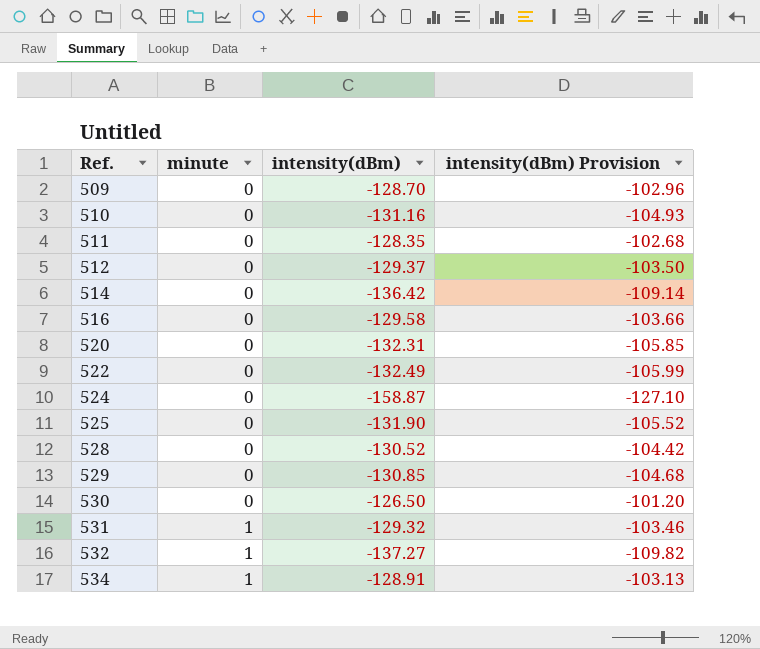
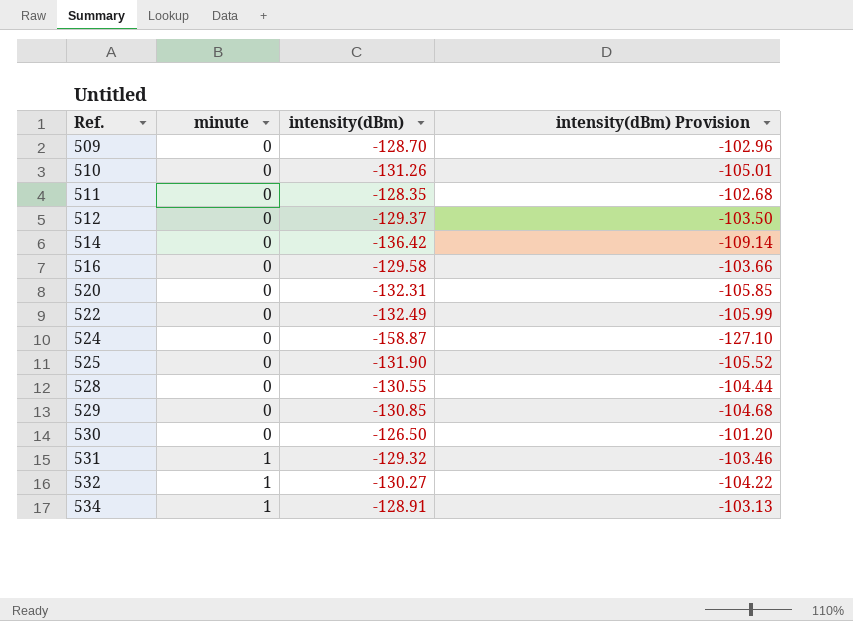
510 | intensity(dBm): -131.16 -> -131.26
510 | intensity(dBm) Provision: -104.93 -> -105.01
528 | intensity(dBm): -130.52 -> -130.55
528 | intensity(dBm) Provision: -104.42 -> -104.44
532 | intensity(dBm): -137.27 -> -130.27
532 | intensity(dBm) Provision: -109.82 -> -104.22

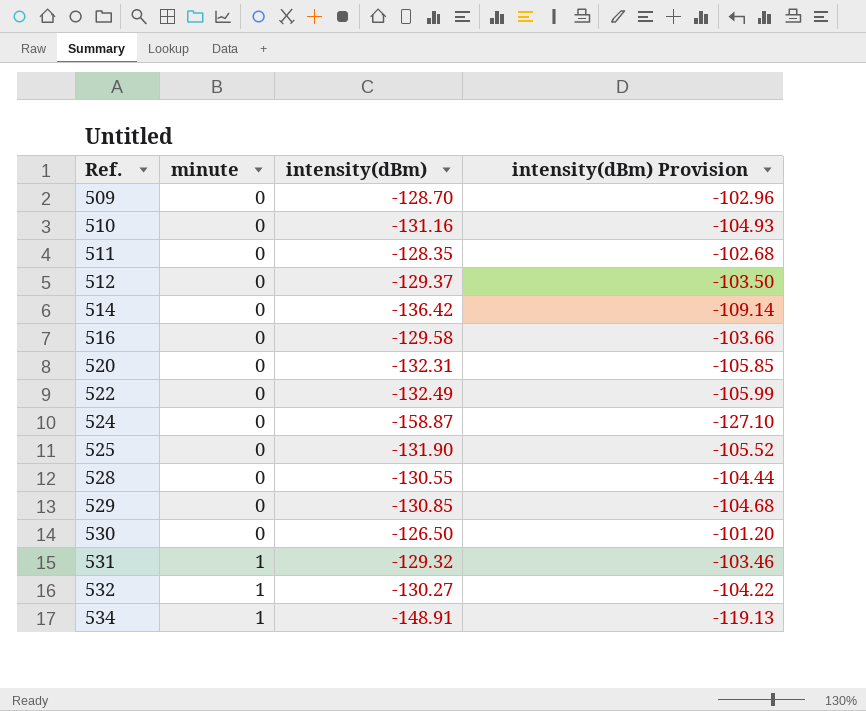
510 | intensity(dBm): -131.26 -> -131.16
510 | intensity(dBm) Provision: -105.01 -> -104.93
534 | intensity(dBm): -128.91 -> -148.91
534 | intensity(dBm) Provision: -103.13 -> -119.13

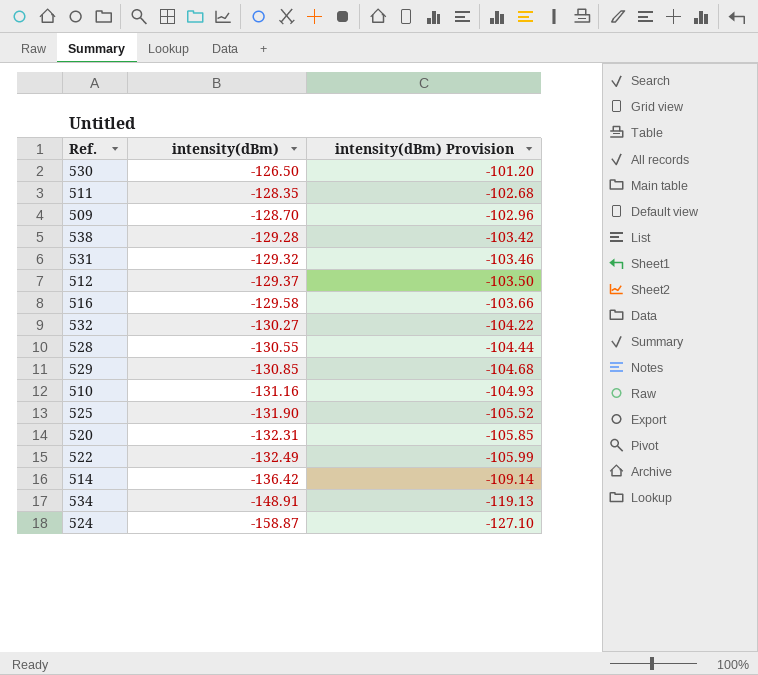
row order: Ref. ascending -> intensity(dBm) descending
column minute | position: 2 -> none
row 538: none -> -129.28 | -103.42

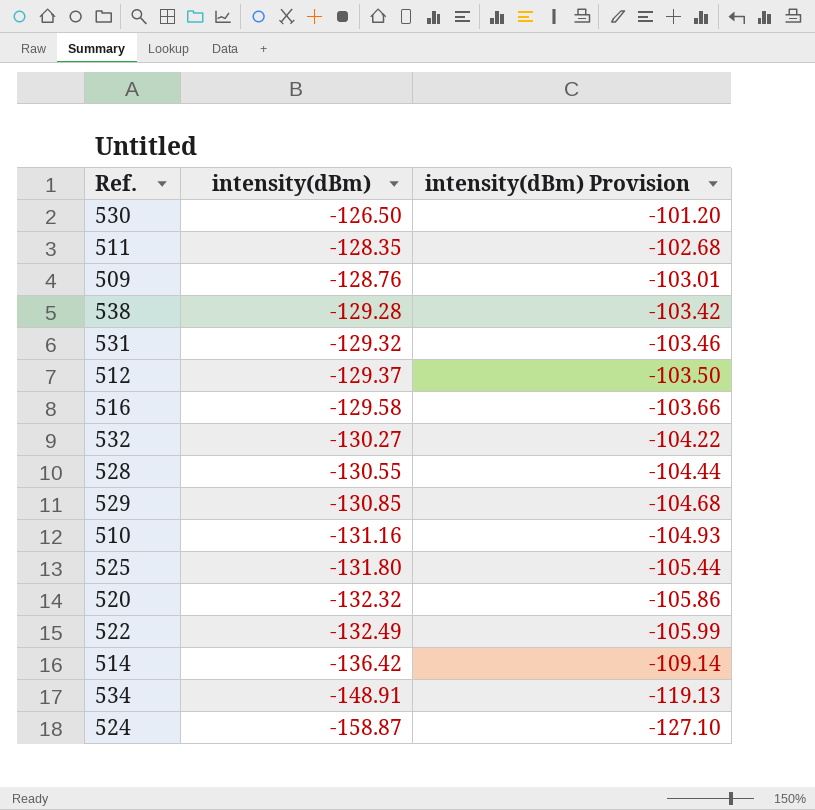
509 | intensity(dBm): -128.70 -> -128.76
509 | intensity(dBm) Provision: -102.96 -> -103.01
525 | intensity(dBm): -131.90 -> -131.80
525 | intensity(dBm) Provision: -105.52 -> -105.44
520 | intensity(dBm): -132.31 -> -132.32
520 | intensity(dBm) Provision: -105.85 -> -105.86

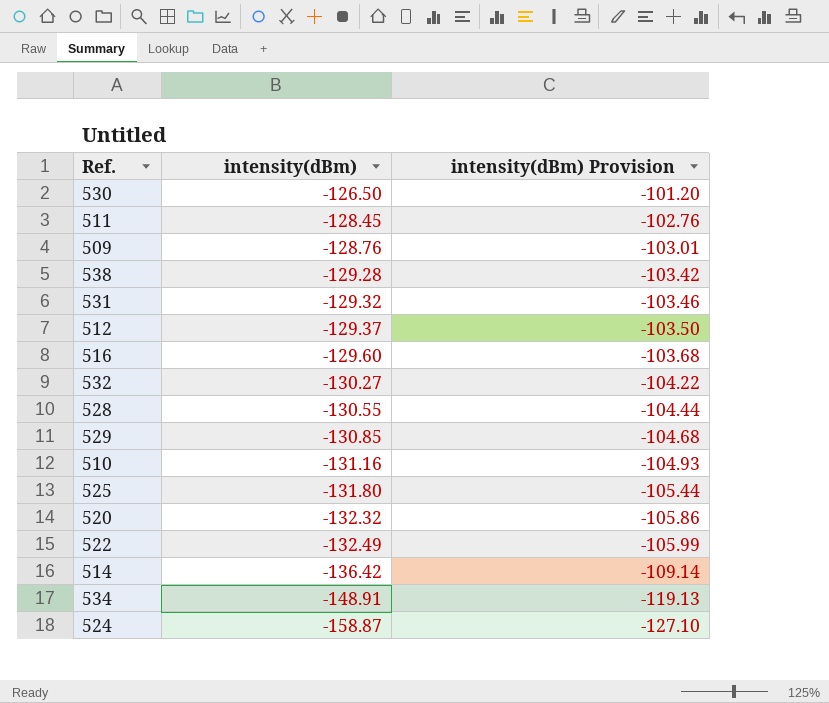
511 | intensity(dBm): -128.35 -> -128.45
511 | intensity(dBm) Provision: -102.68 -> -102.76
516 | intensity(dBm): -129.58 -> -129.60
516 | intensity(dBm) Provision: -103.66 -> -103.68

